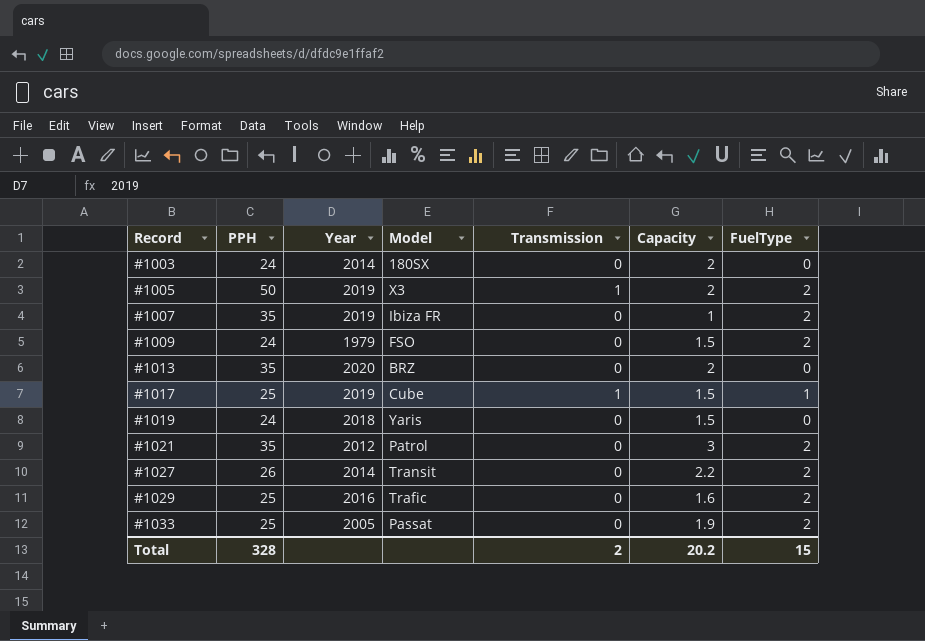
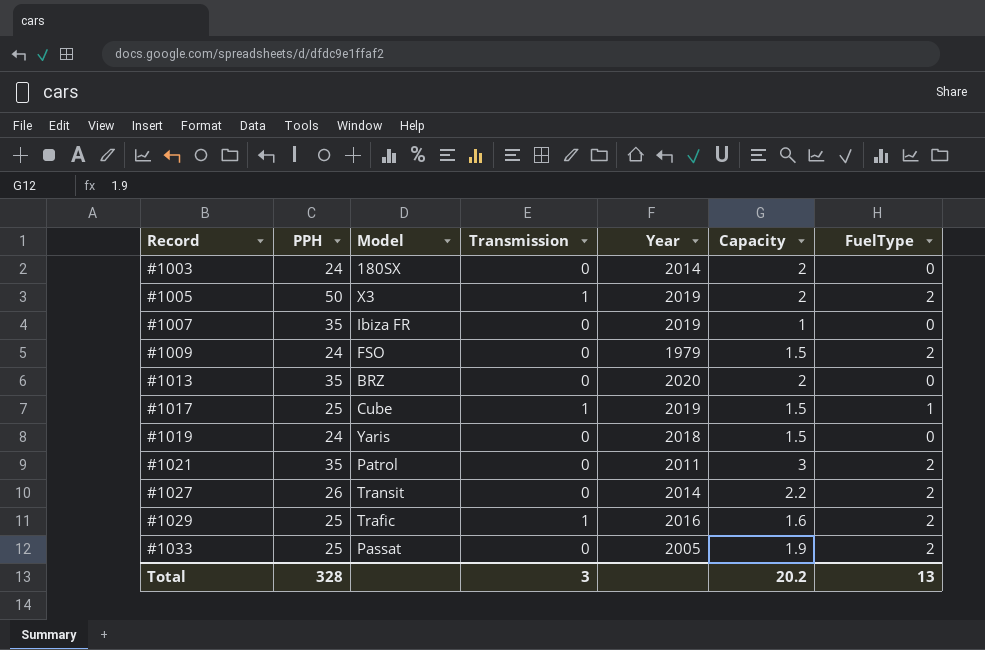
column Year | position: 3 -> 5
#1007 | FuelType: 2 -> 0
#1021 | Year: 2012 -> 2011
#1029 | Transmission: 0 -> 1
Total | Transmission: 2 -> 3
Total | FuelType: 15 -> 13

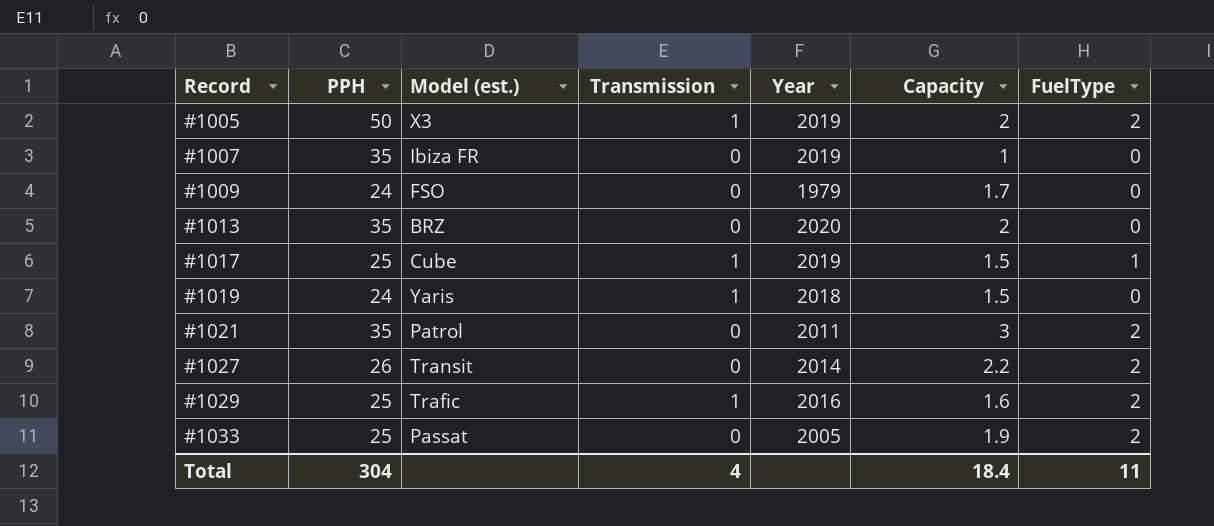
column name: Model -> Model (est.)
row #1003: 24 | 180SX | 0 | 2014 | 2 | 0 -> none
#1009 | Capacity: 1.5 -> 1.7
#1009 | FuelType: 2 -> 0
#1019 | Transmission: 0 -> 1
Total | PPH: 328 -> 304
Total | Transmission: 3 -> 4
Total | Capacity: 20.2 -> 18.4
Total | FuelType: 13 -> 11

